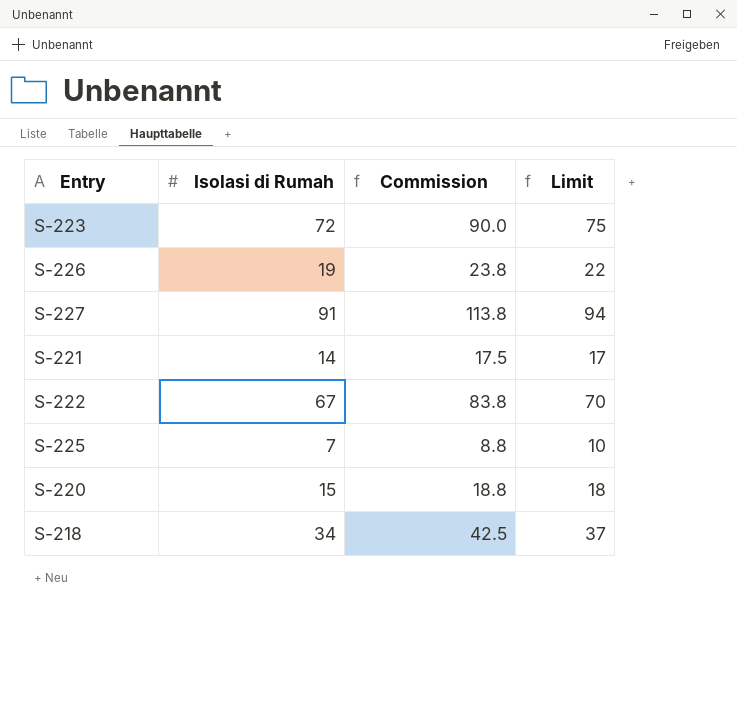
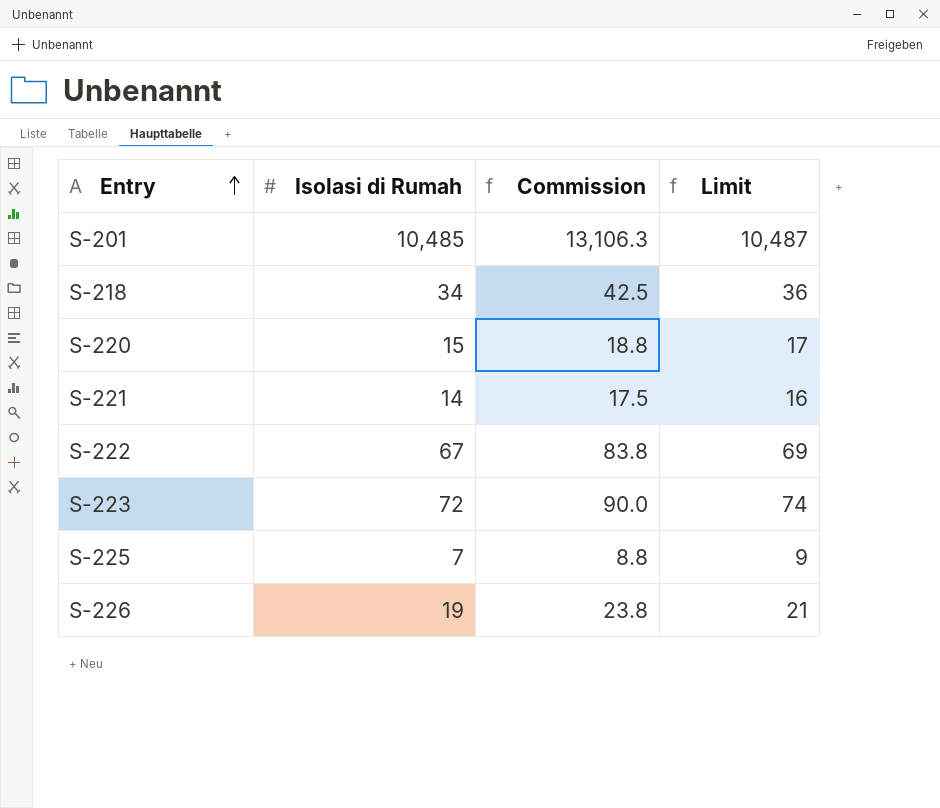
row order: none -> Entry ascending
column Limit | formula: [Isolasi di Rumah] + 3 -> [Isolasi di Rumah] + 2
row S-227: 91 | 113.8 | 94 -> none
row S-201: none -> 10,485 | 13,106.3 | 10,487

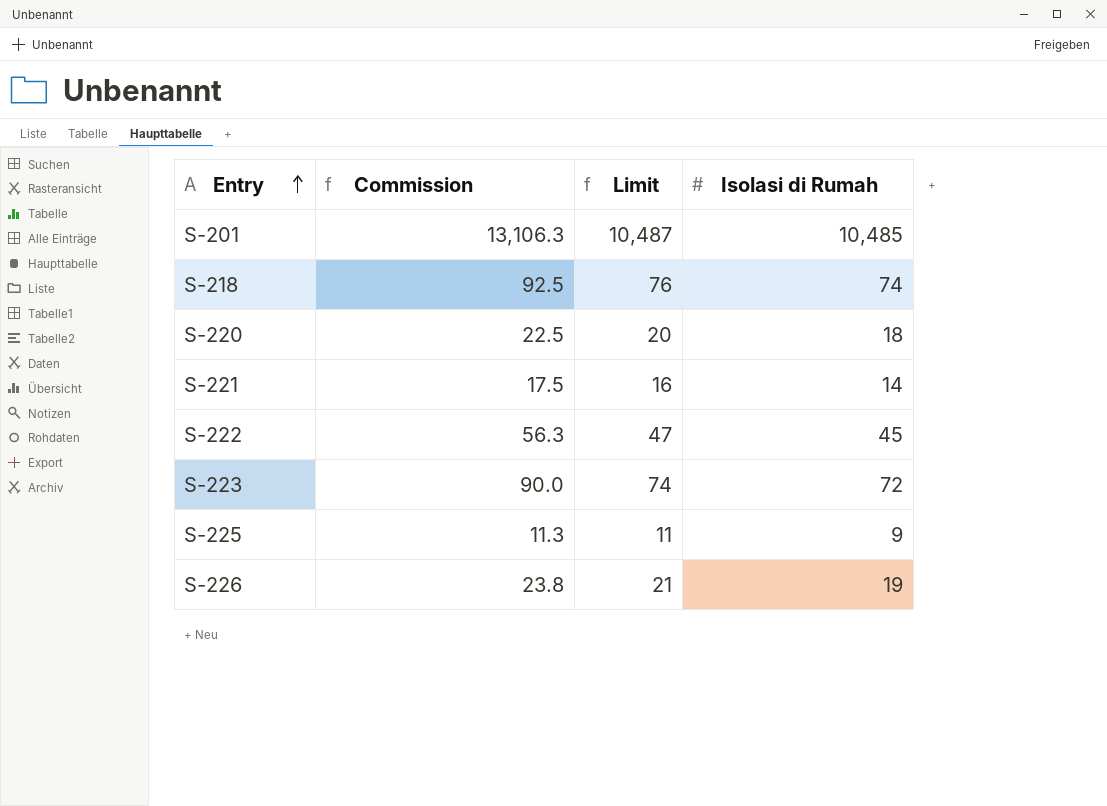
column Isolasi di Rumah | position: 2 -> 4
S-218 | Commission: 42.5 -> 92.5
S-218 | Limit: 36 -> 76
S-218 | Isolasi di Rumah: 34 -> 74
S-220 | Commission: 18.8 -> 22.5
S-220 | Limit: 17 -> 20
S-220 | Isolasi di Rumah: 15 -> 18
S-222 | Commission: 83.8 -> 56.3
S-222 | Limit: 69 -> 47
S-222 | Isolasi di Rumah: 67 -> 45
S-225 | Commission: 8.8 -> 11.3
S-225 | Limit: 9 -> 11
S-225 | Isolasi di Rumah: 7 -> 9

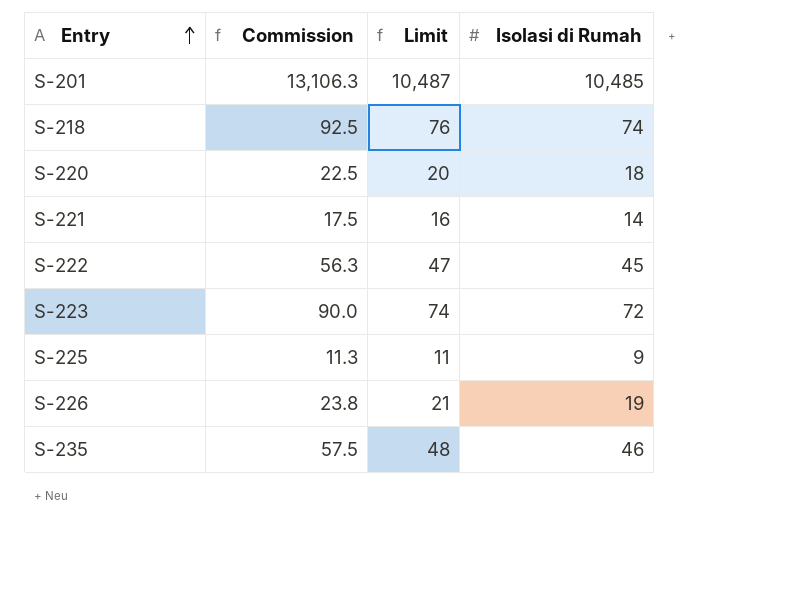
row S-235: none -> 57.5 | 48 | 46

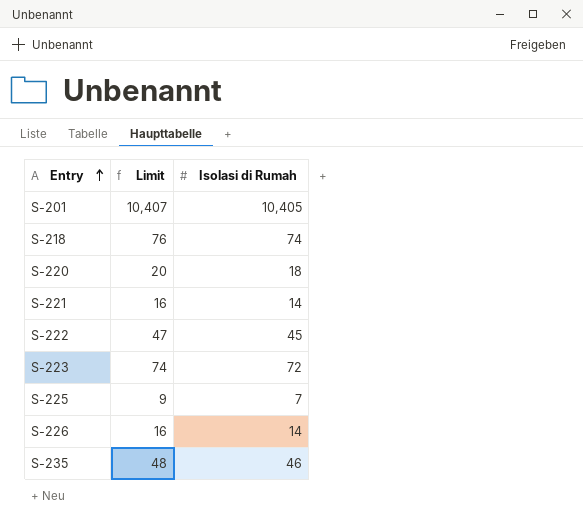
column Commission | formula: [Isolasi di Rumah] * 1.25 -> none
S-201 | Limit: 10,487 -> 10,407
S-201 | Isolasi di Rumah: 10,485 -> 10,405
S-225 | Limit: 11 -> 9
S-225 | Isolasi di Rumah: 9 -> 7
S-226 | Limit: 21 -> 16
S-226 | Isolasi di Rumah: 19 -> 14

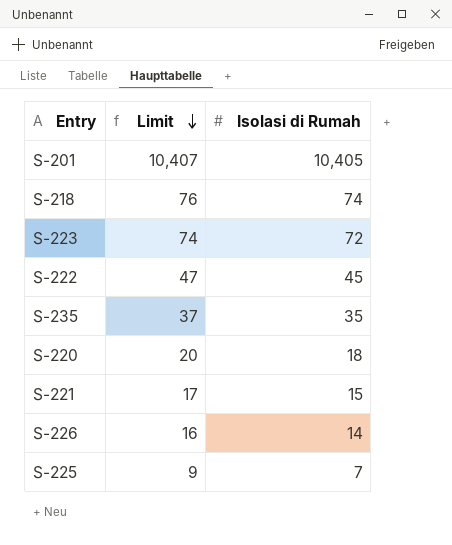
row order: Entry ascending -> Limit descending
S-235 | Limit: 48 -> 37
S-235 | Isolasi di Rumah: 46 -> 35
S-221 | Limit: 16 -> 17
S-221 | Isolasi di Rumah: 14 -> 15

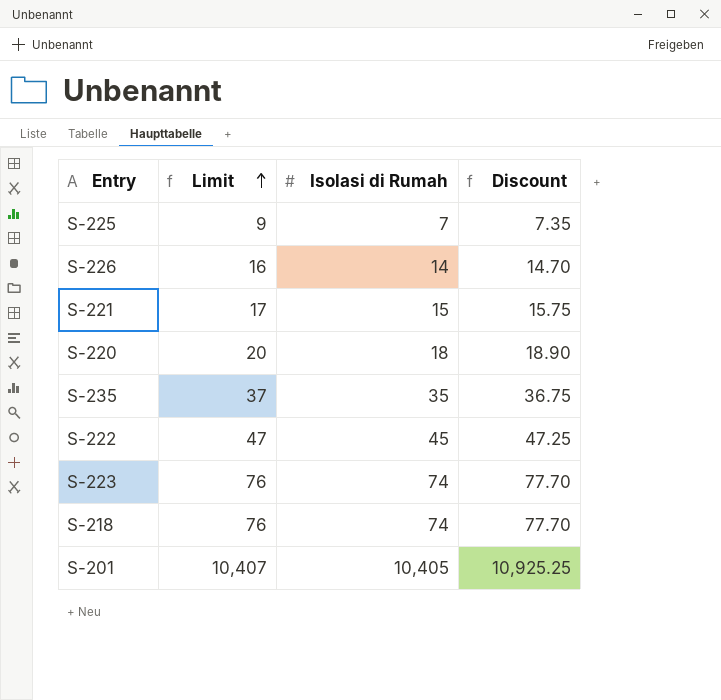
row order: Limit descending -> Limit ascending
column Discount | formula: none -> [Isolasi di Rumah] * 1.05
S-223 | Limit: 74 -> 76
S-223 | Isolasi di Rumah: 72 -> 74

